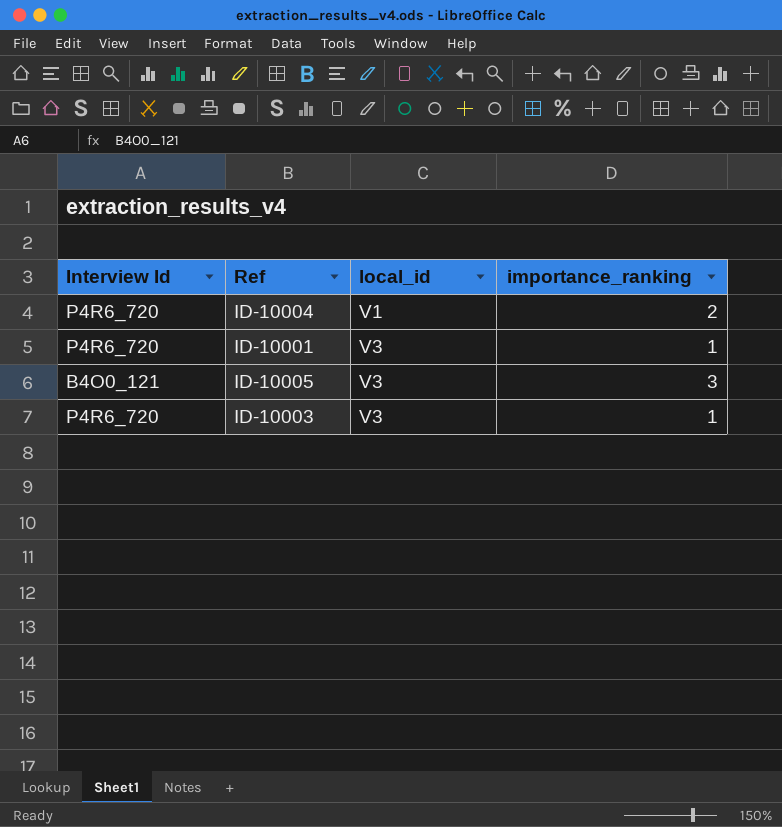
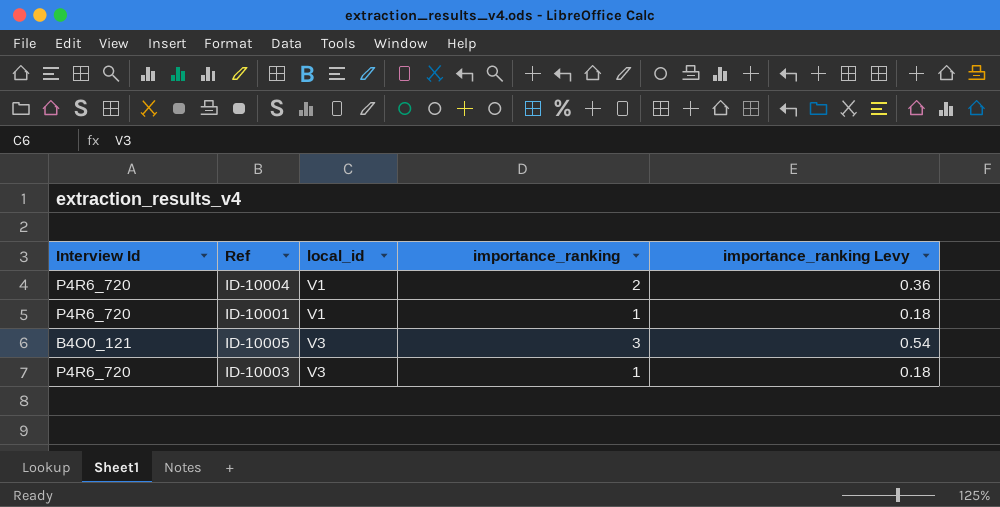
column importance_ranking Levy | formula: none -> [importance_ranking] * 0.18
ID-10001 | local_id: V3 -> V1

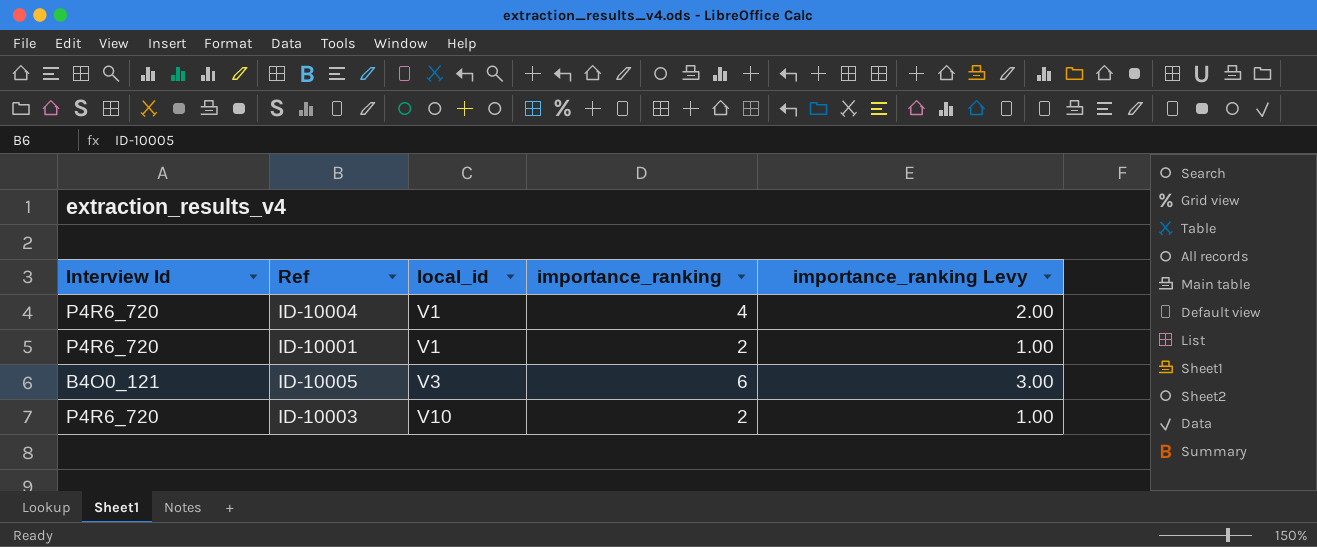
column importance_ranking Levy | formula: [importance_ranking] * 0.18 -> [importance_ranking] * 0.5
ID-10004 | importance_ranking: 2 -> 4
ID-10001 | importance_ranking: 1 -> 2
ID-10005 | importance_ranking: 3 -> 6
ID-10003 | local_id: V3 -> V10
ID-10003 | importance_ranking: 1 -> 2

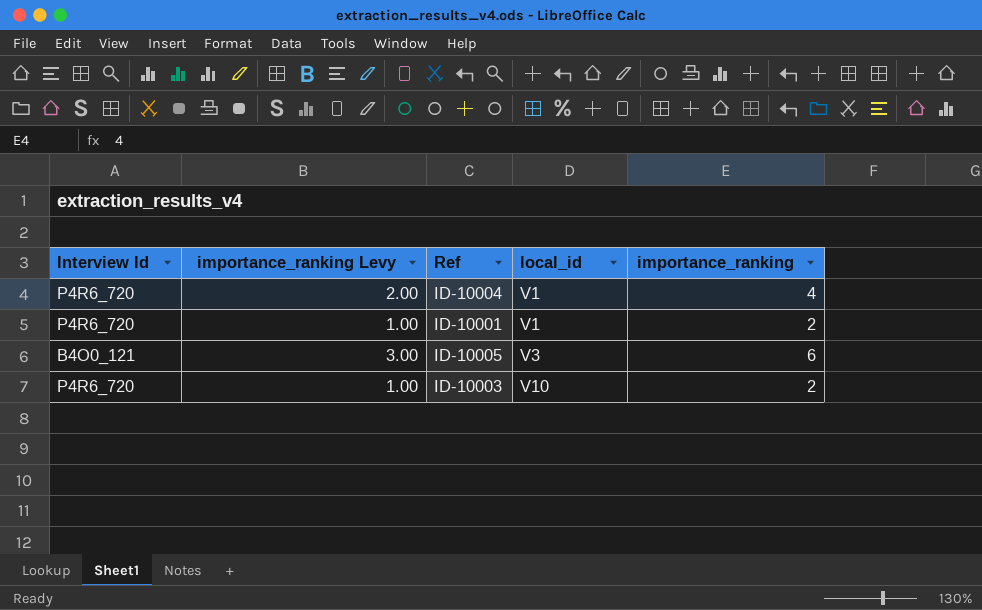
column importance_ranking Levy | position: 5 -> 2

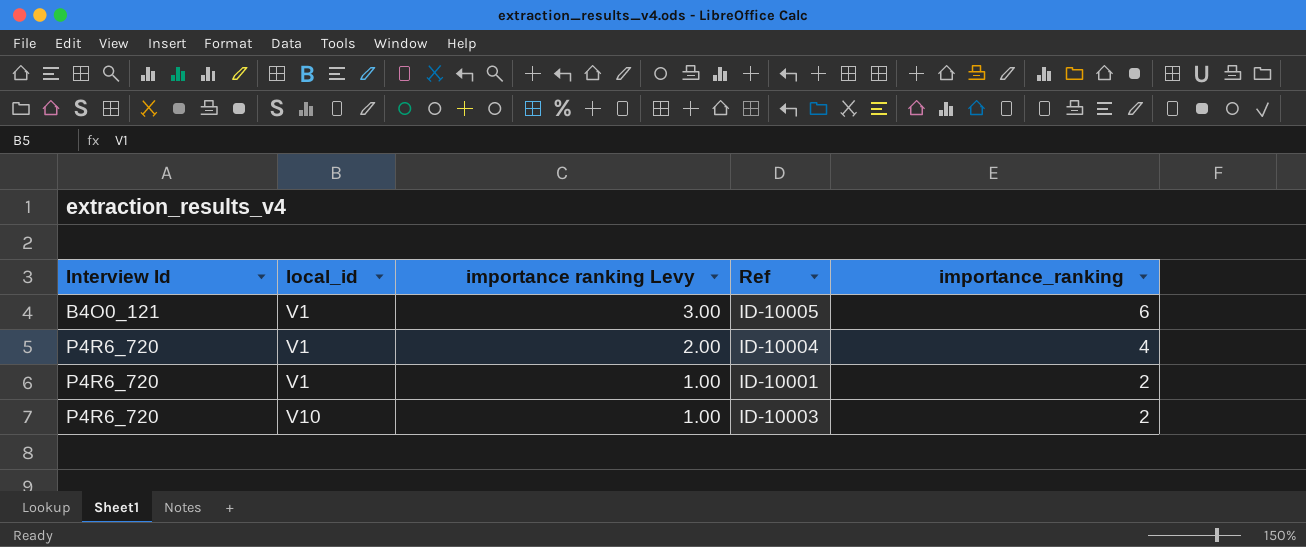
row order: local_id ascending -> Interview Id ascending
column local_id | position: 4 -> 2
column name: importance_ranking Levy -> importance ranking Levy
ID-10005 | local_id: V3 -> V1

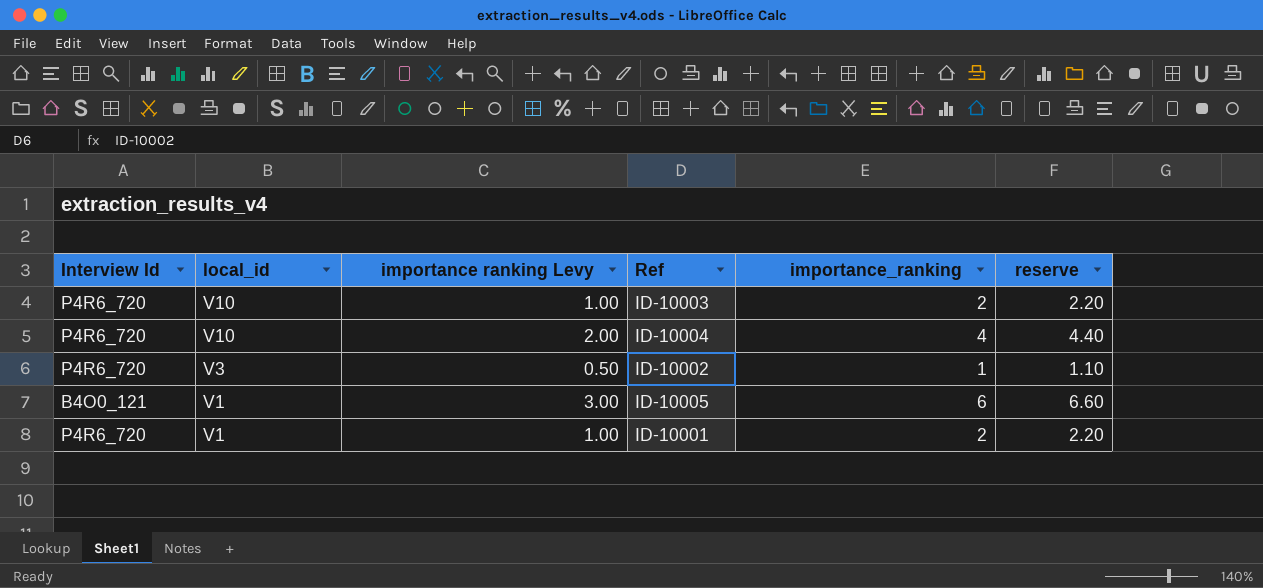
row order: Interview Id ascending -> local_id descending
column reserve | formula: none -> [importance_ranking] * 1.1
ID-10004 | local_id: V1 -> V10
row ID-10002: none -> P4R6_720 | V3 | 0.50 | 1 | 1.10

